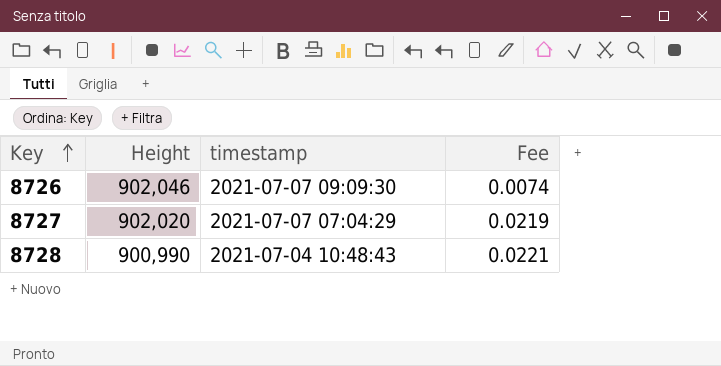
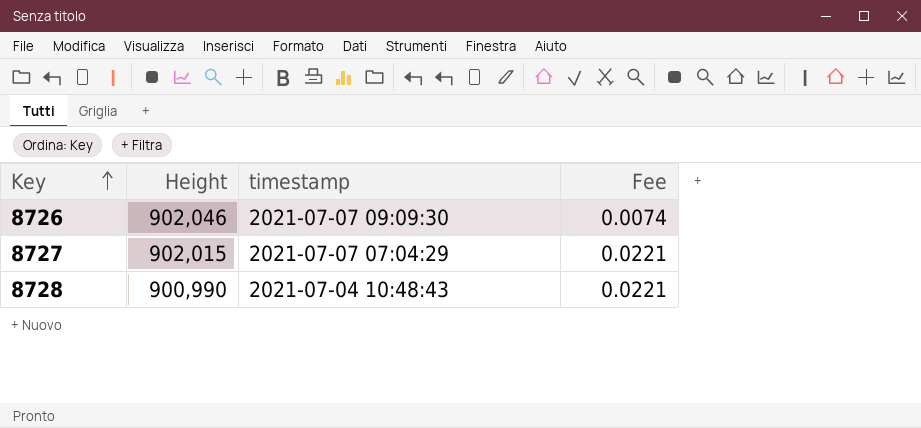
8727 | Height: 902,020 -> 902,015
8727 | Fee: 0.0219 -> 0.0221

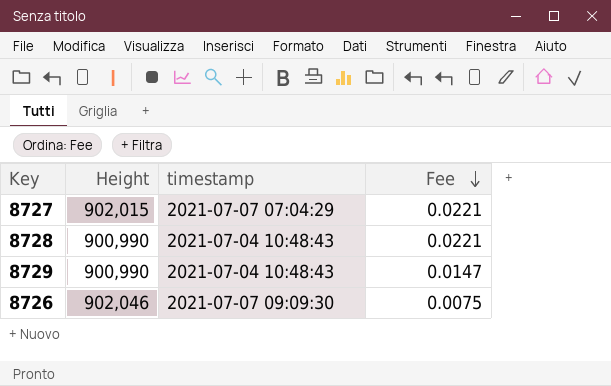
row order: Key ascending -> Fee descending
row 8729: none -> 900,990 | 2021-07-04 10:48:43 | 0.0147
8726 | Fee: 0.0074 -> 0.0075

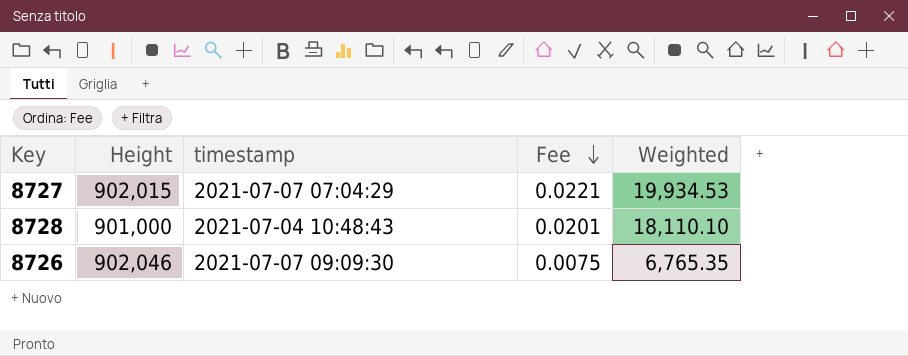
column Weighted | formula: none -> [Height] * [Fee]
row 8729: 900,990 | 2021-07-04 10:48:43 | 0.0147 -> none
8728 | Height: 900,990 -> 901,000
8728 | Fee: 0.0221 -> 0.0201

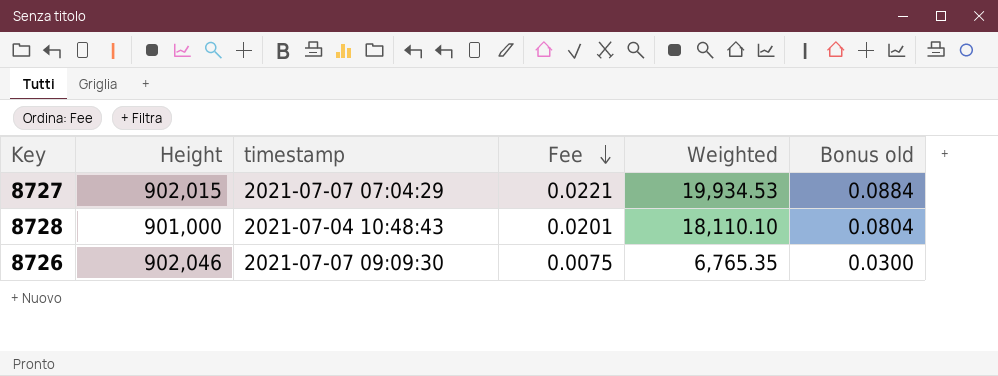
column Bonus old | formula: none -> [Fee] * 4

